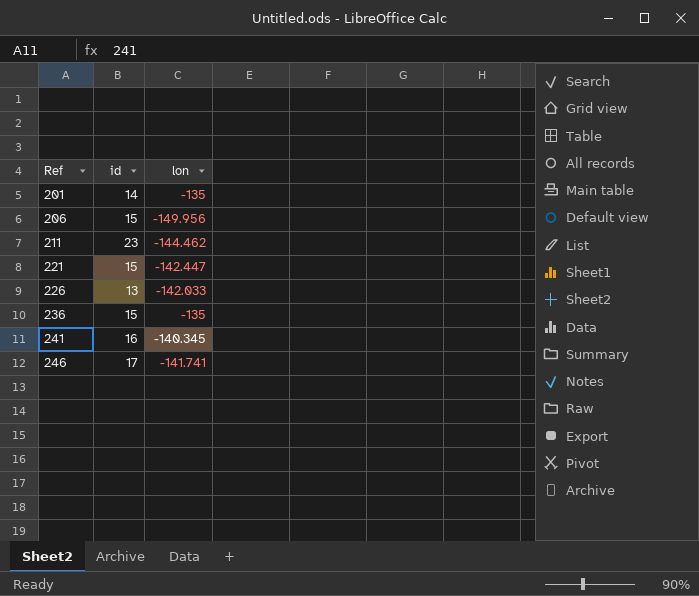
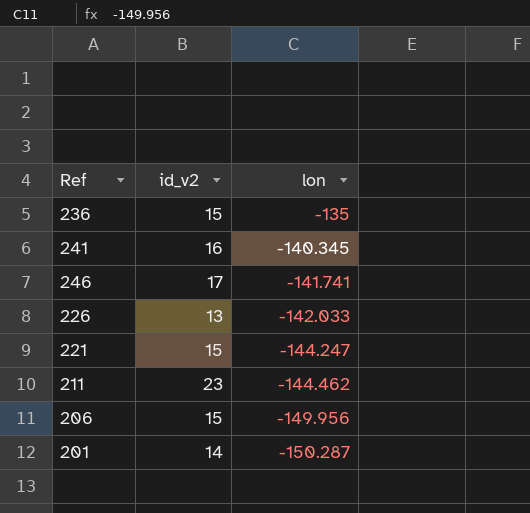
row order: Ref ascending -> lon descending
column name: id -> id_v2
221 | lon: -142.447 -> -144.247
201 | lon: -135 -> -150.287

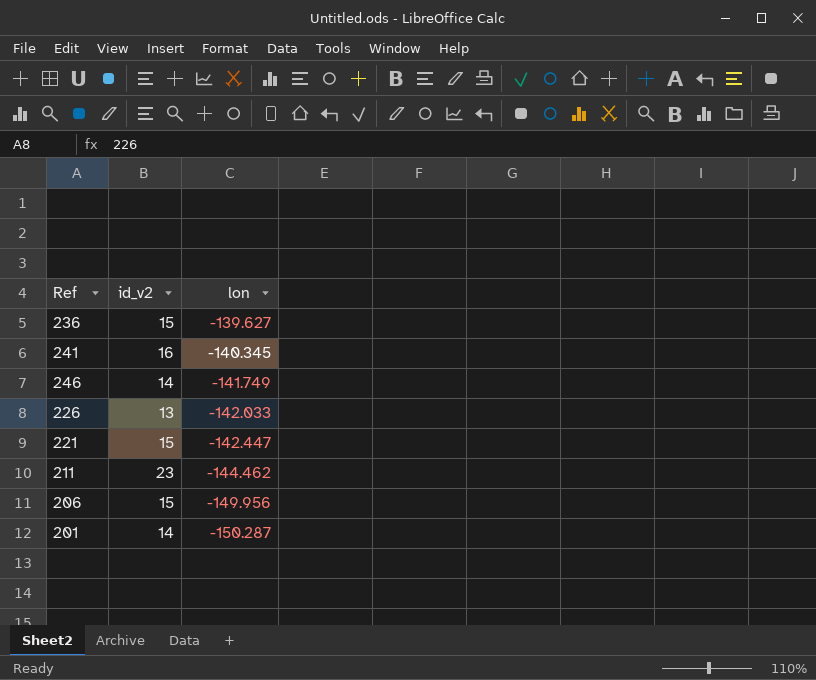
236 | lon: -135 -> -139.627
246 | id_v2: 17 -> 14
246 | lon: -141.741 -> -141.749
221 | lon: -144.247 -> -142.447

